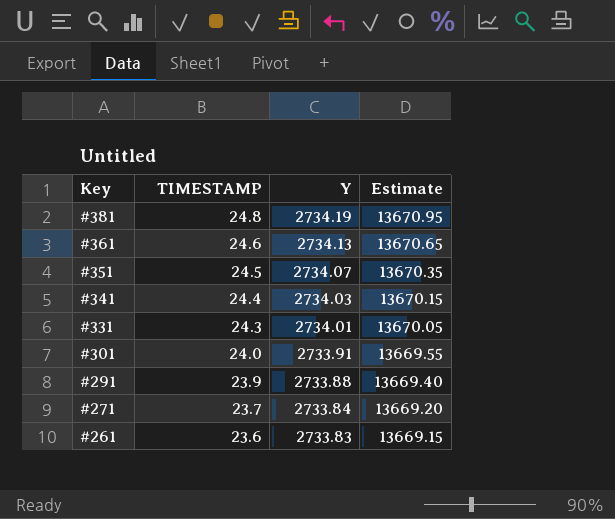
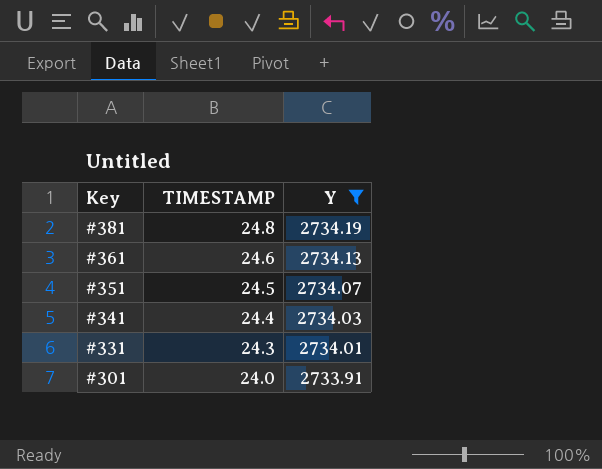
filter: none -> Y >= 2733.91
column Estimate | formula: [Y] * 5 -> none

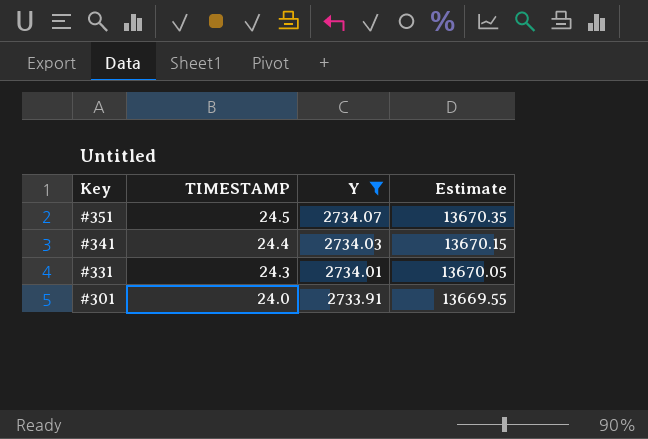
column Estimate | formula: none -> [Y] * 5
row #381: 24.8 | 2734.19 -> none
row #361: 24.6 | 2734.13 -> none

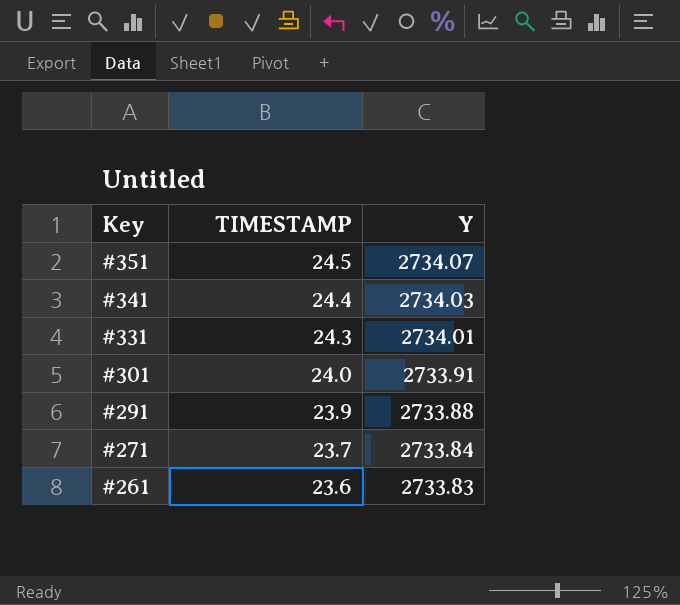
filter: Y >= 2733.91 -> none
column Estimate | formula: [Y] * 5 -> none

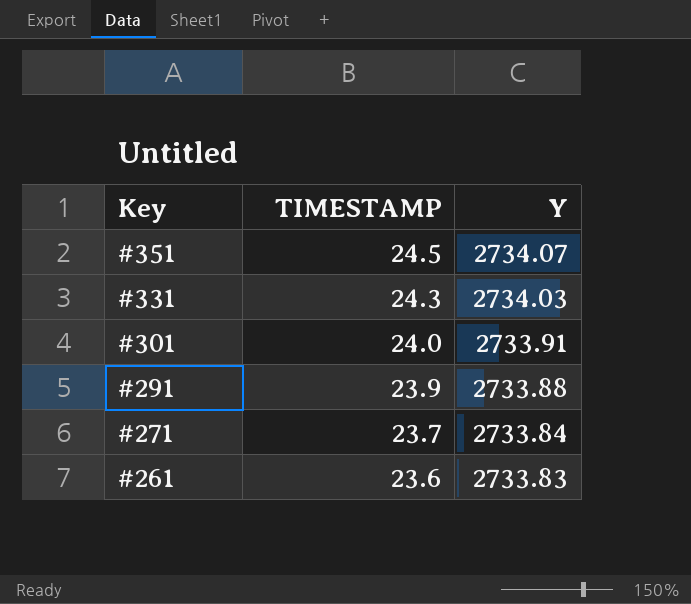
row #341: 24.4 | 2734.03 -> none
#331 | Y: 2734.01 -> 2734.03

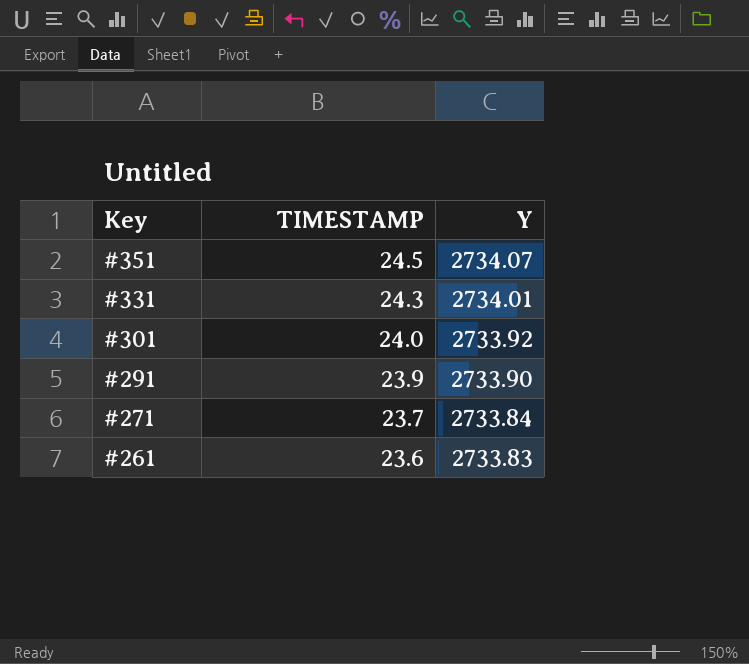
#331 | Y: 2734.03 -> 2734.01
#301 | Y: 2733.91 -> 2733.92
#291 | Y: 2733.88 -> 2733.90

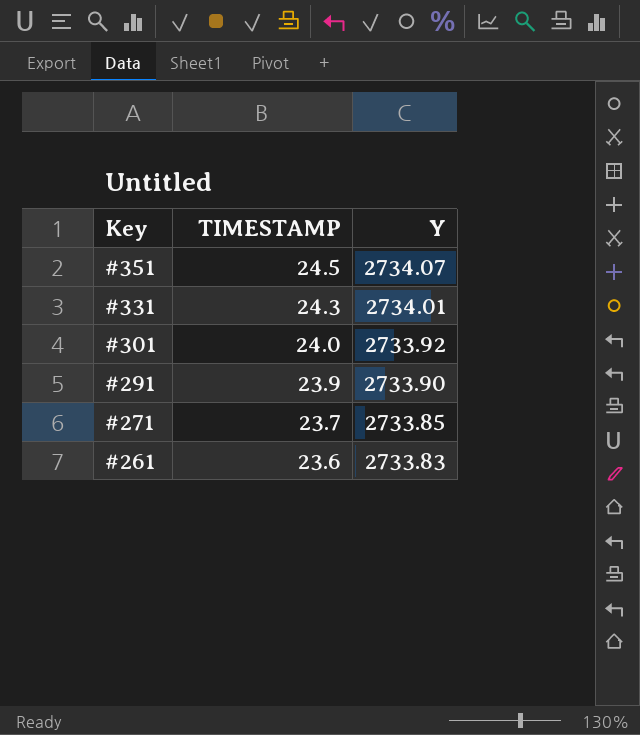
#271 | Y: 2733.84 -> 2733.85

